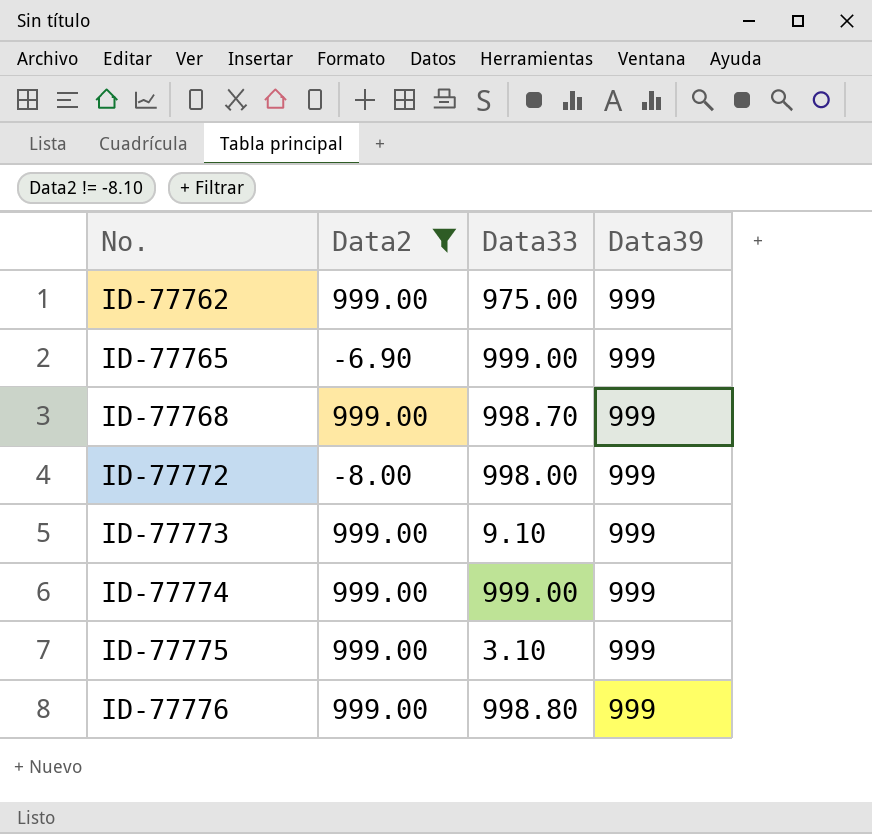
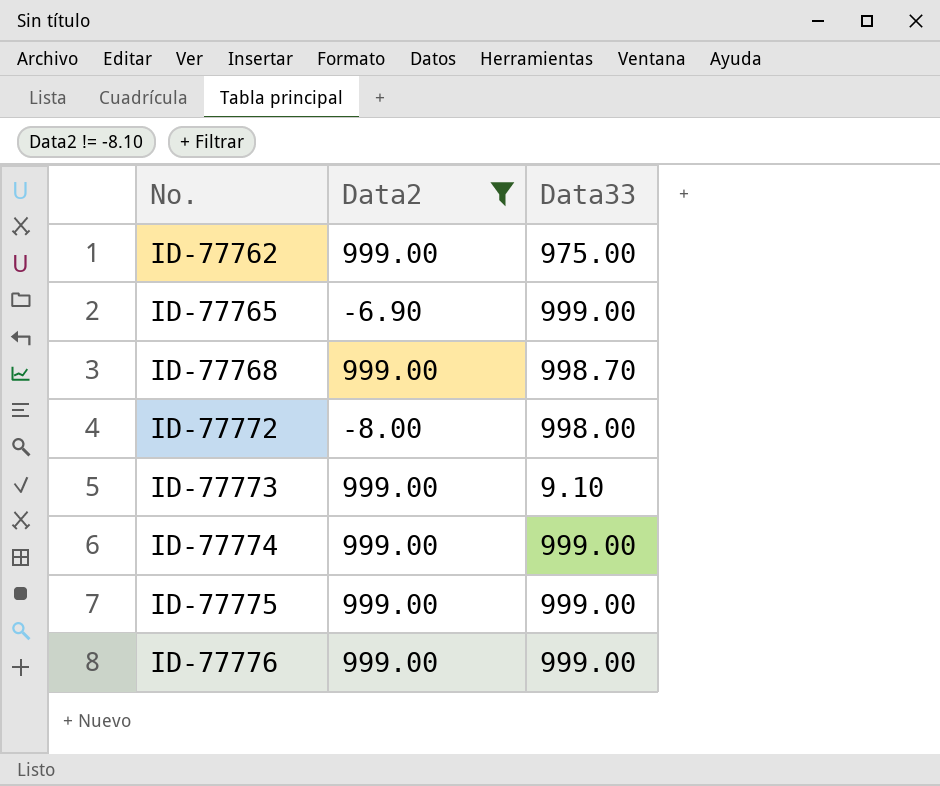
column Data39 | position: 4 -> none
ID-77775 | Data33: 3.10 -> 999.00
ID-77776 | Data33: 998.80 -> 999.00

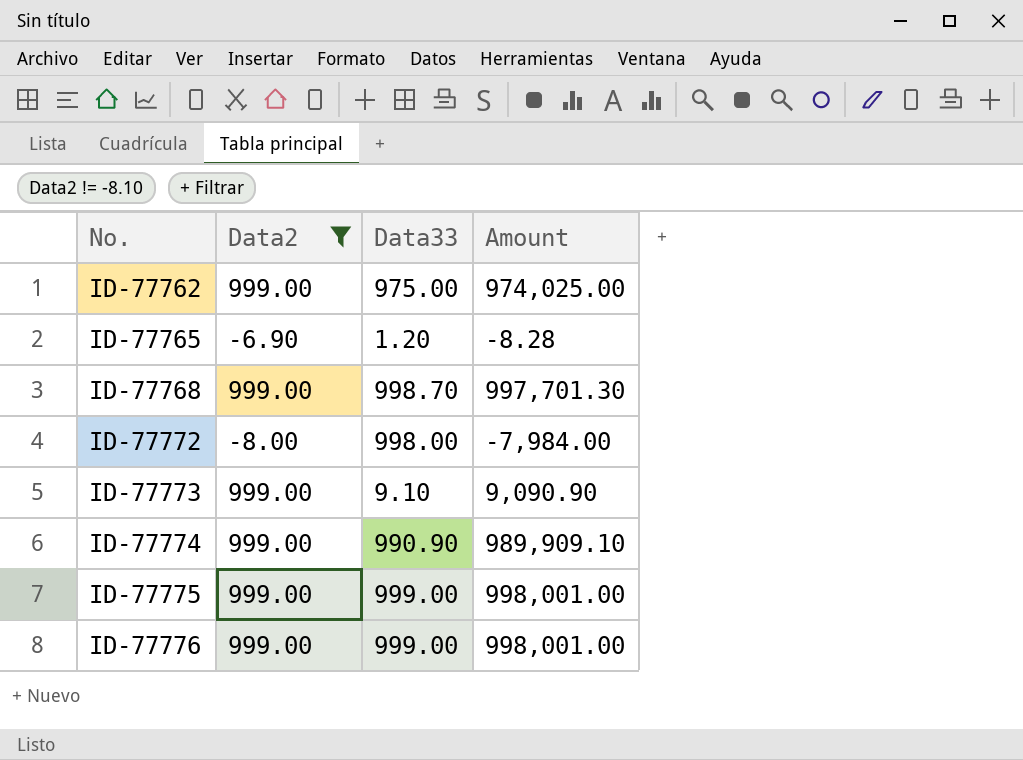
column Amount | formula: none -> [Data2] * [Data33]
ID-77765 | Data33: 999.00 -> 1.20
ID-77774 | Data33: 999.00 -> 990.90

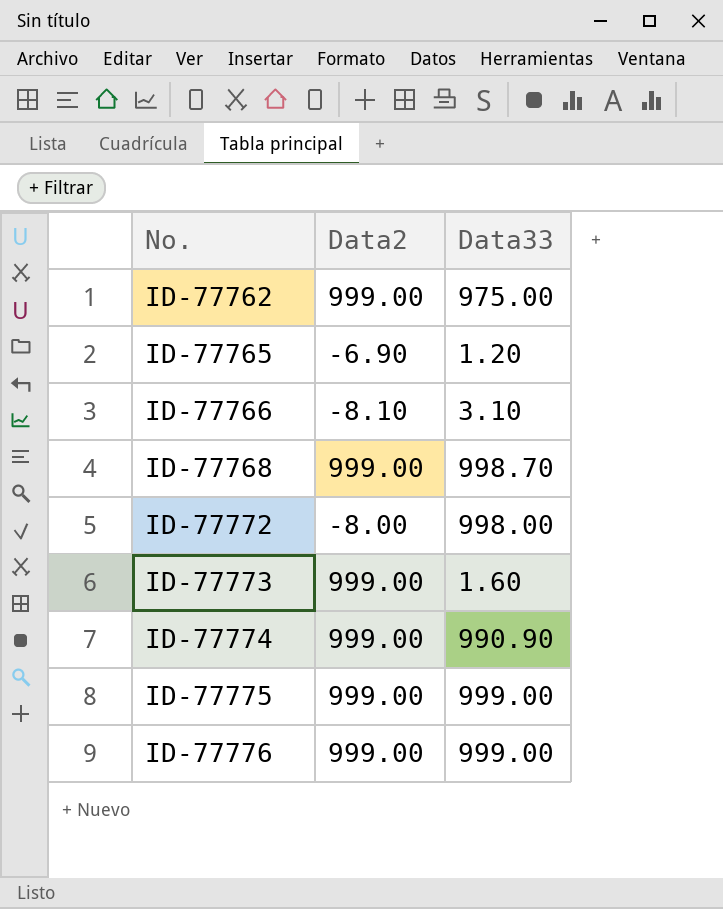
filter: Data2 != -8.10 -> none
column Amount | formula: [Data2] * [Data33] -> none
ID-77773 | Data33: 9.10 -> 1.60

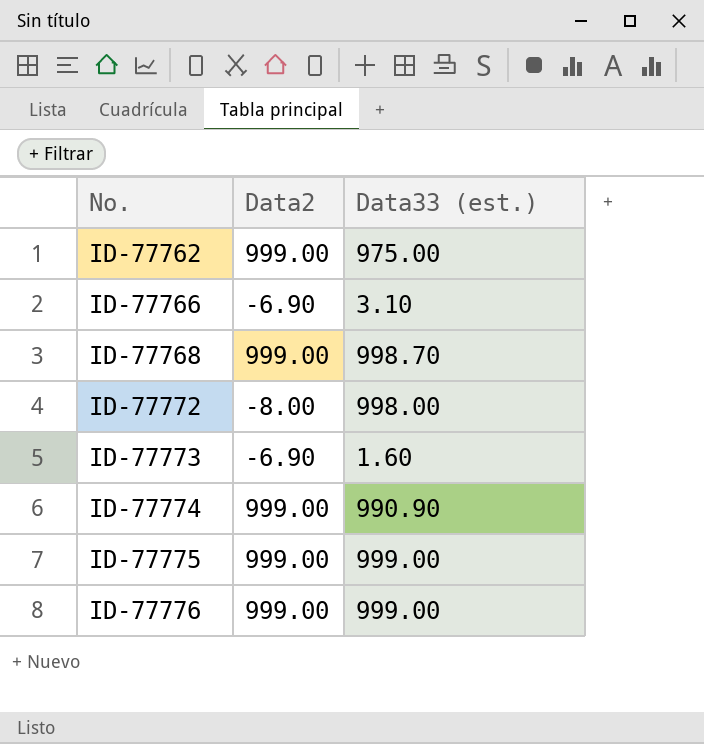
column name: Data33 -> Data33 (est.)
row ID-77765: -6.90 | 1.20 -> none
ID-77766 | Data2: -8.10 -> -6.90
ID-77773 | Data2: 999.00 -> -6.90

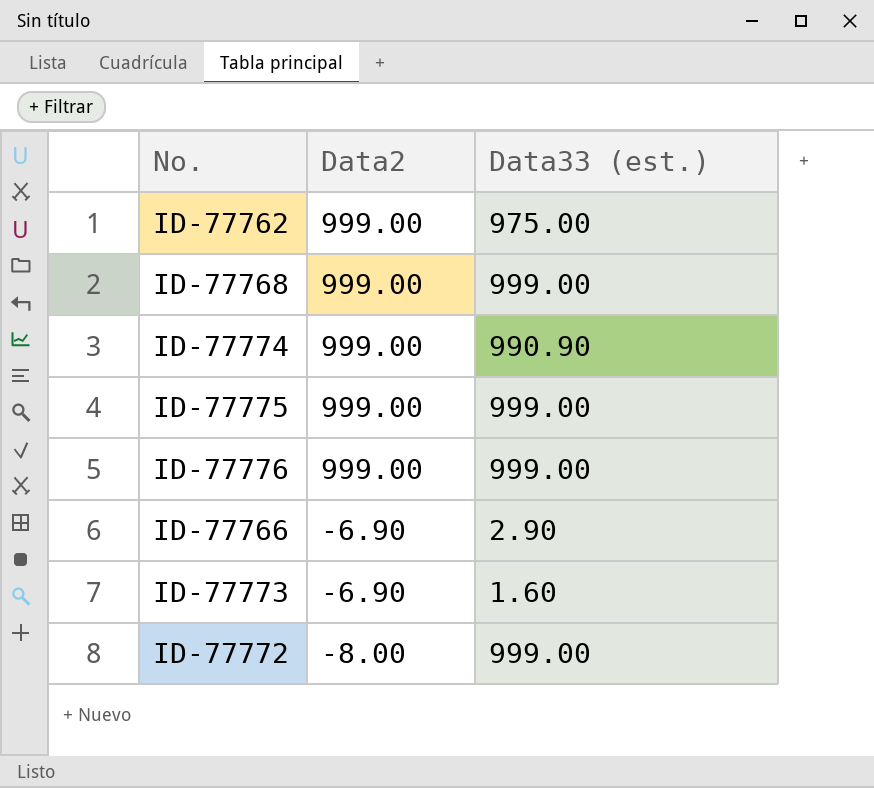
row order: No. ascending -> Data2 descending
ID-77768 | Data33 (est.): 998.70 -> 999.00
ID-77766 | Data33 (est.): 3.10 -> 2.90
ID-77772 | Data33 (est.): 998.00 -> 999.00

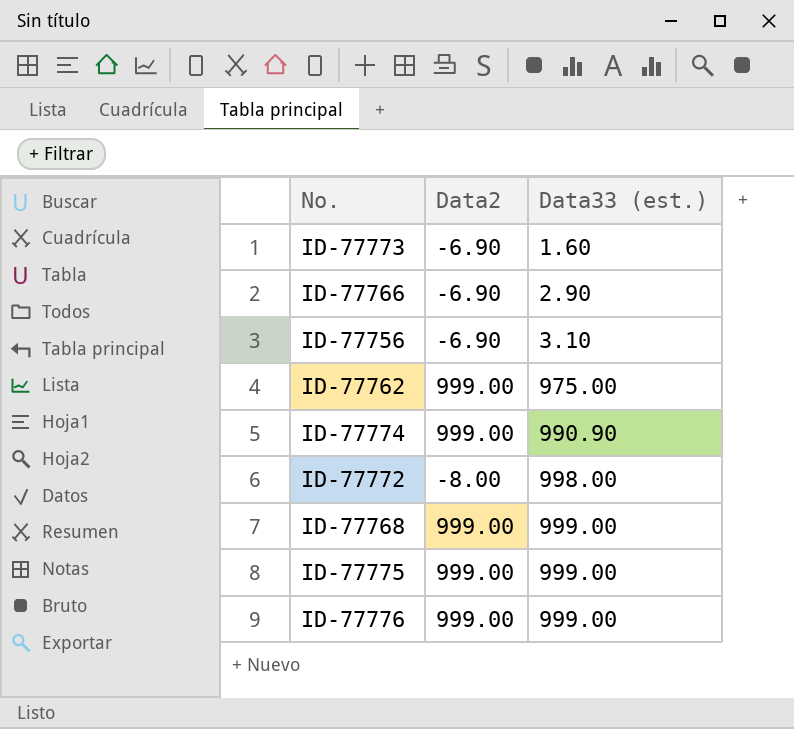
row order: Data2 descending -> Data33 (est.) ascending
row ID-77756: none -> -6.90 | 3.10
ID-77772 | Data33 (est.): 999.00 -> 998.00

